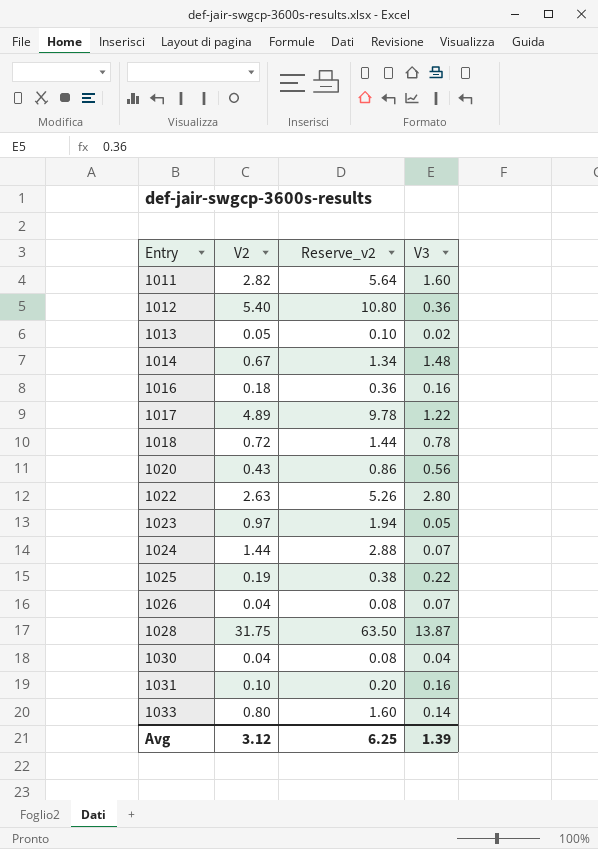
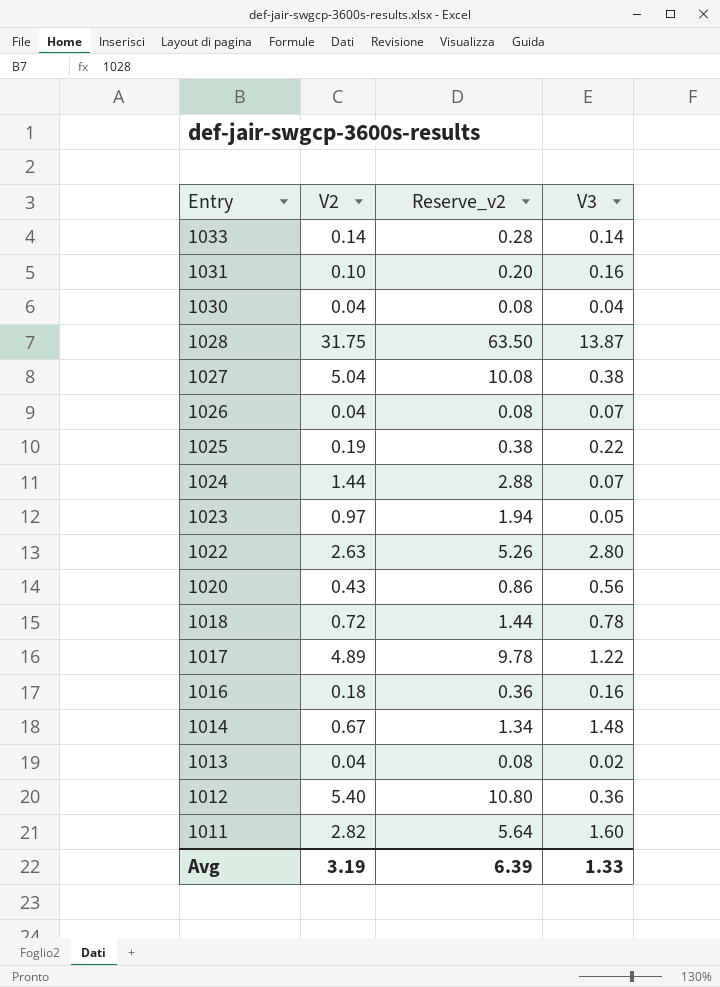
row order: Entry ascending -> Entry descending
1033 | V2: 0.80 -> 0.14
1033 | Reserve_v2: 1.60 -> 0.28
row 1027: none -> 5.04 | 10.08 | 0.38
1013 | V2: 0.05 -> 0.04
1013 | Reserve_v2: 0.10 -> 0.08
Avg | V2: 3.12 -> 3.19
Avg | Reserve_v2: 6.25 -> 6.39
Avg | V3: 1.39 -> 1.33

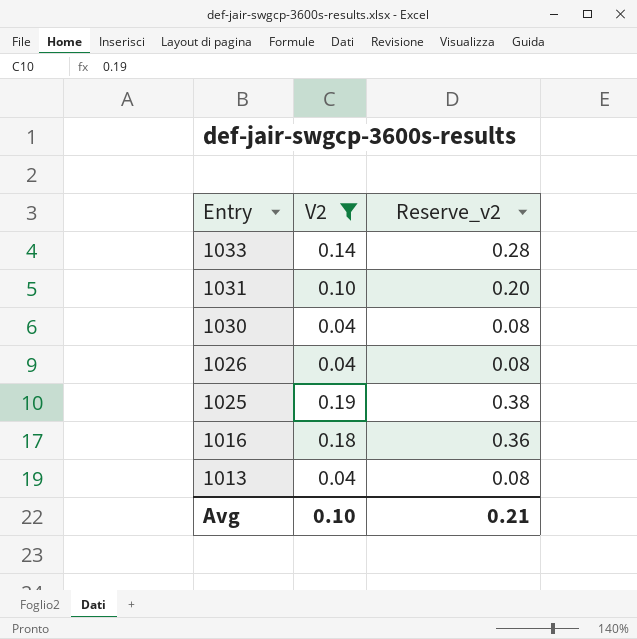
filter: none -> V2 <= 0.19
column V3 | position: 4 -> none
Avg | V2: 3.19 -> 0.10
Avg | Reserve_v2: 6.39 -> 0.21

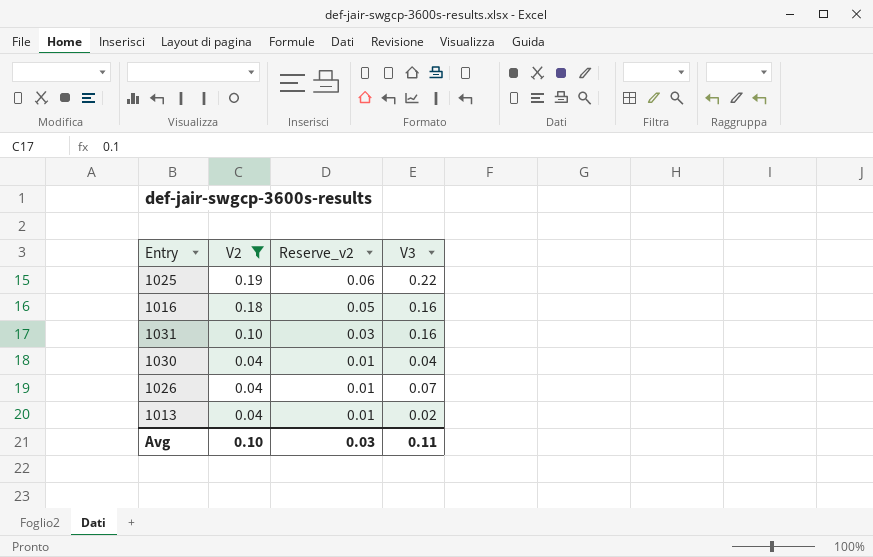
row order: Entry descending -> V2 descending
column Reserve_v2 | formula: [V2] * 2 -> [V2] * 0.3
column V3 | position: none -> 4
row 1033: 0.14 | 0.28 -> none
Avg | Reserve_v2: 0.21 -> 0.03

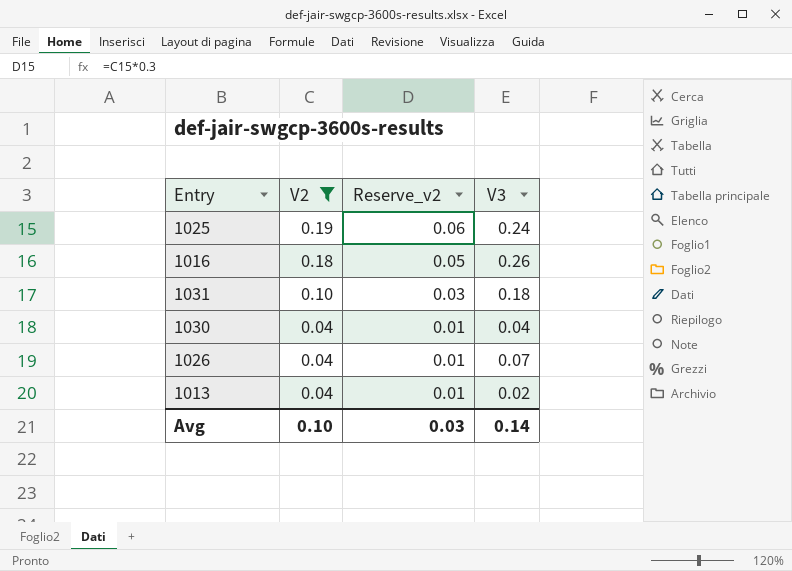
1025 | V3: 0.22 -> 0.24
1016 | V3: 0.16 -> 0.26
1031 | V3: 0.16 -> 0.18
Avg | V3: 0.11 -> 0.14

